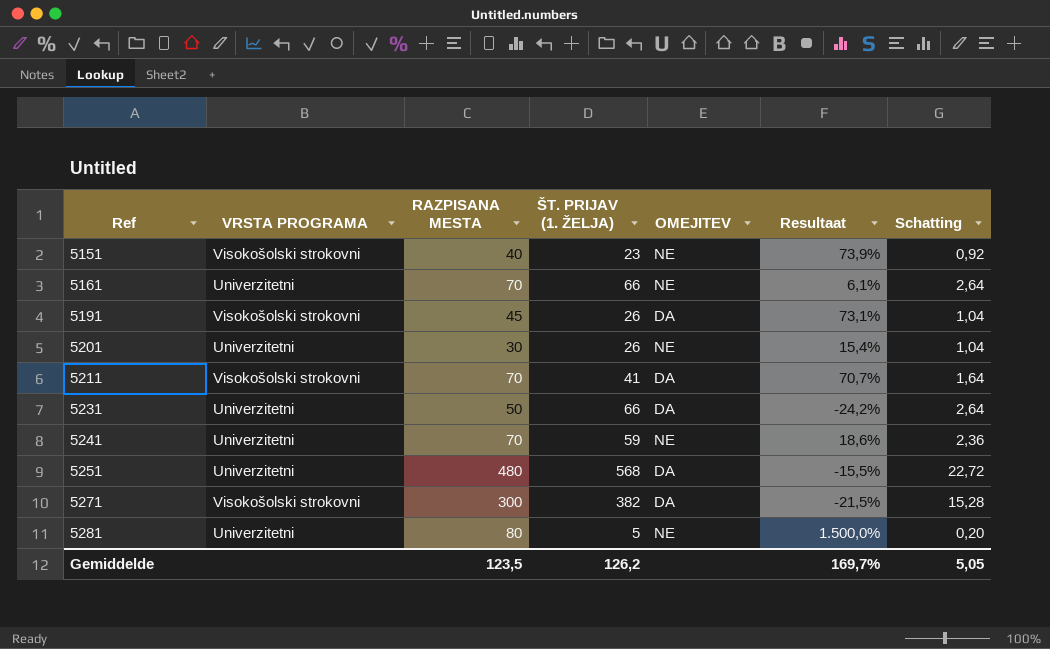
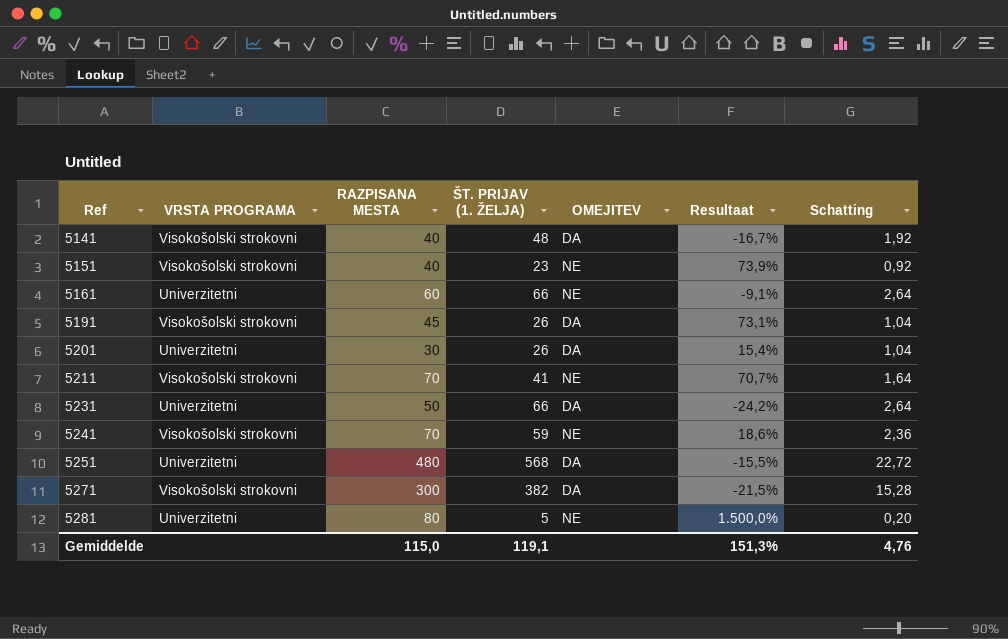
row 5141: none -> Visokošolski strokovni | 40 | 48 | DA | -16,7% | 1,92
5161 | RAZPISANA MESTA: 70 -> 60
5161 | Resultaat: 6,1% -> -9,1%
5201 | OMEJITEV: NE -> DA
5211 | OMEJITEV: DA -> NE
5241 | VRSTA PROGRAMA: Univerzitetni -> Visokošolski strokovni
Gemiddelde | RAZPISANA MESTA: 123,5 -> 115,0
Gemiddelde | ŠT. PRIJAV (1. ŽELJA): 126,2 -> 119,1
Gemiddelde | Resultaat: 169,7% -> 151,3%
Gemiddelde | Schatting: 5,05 -> 4,76

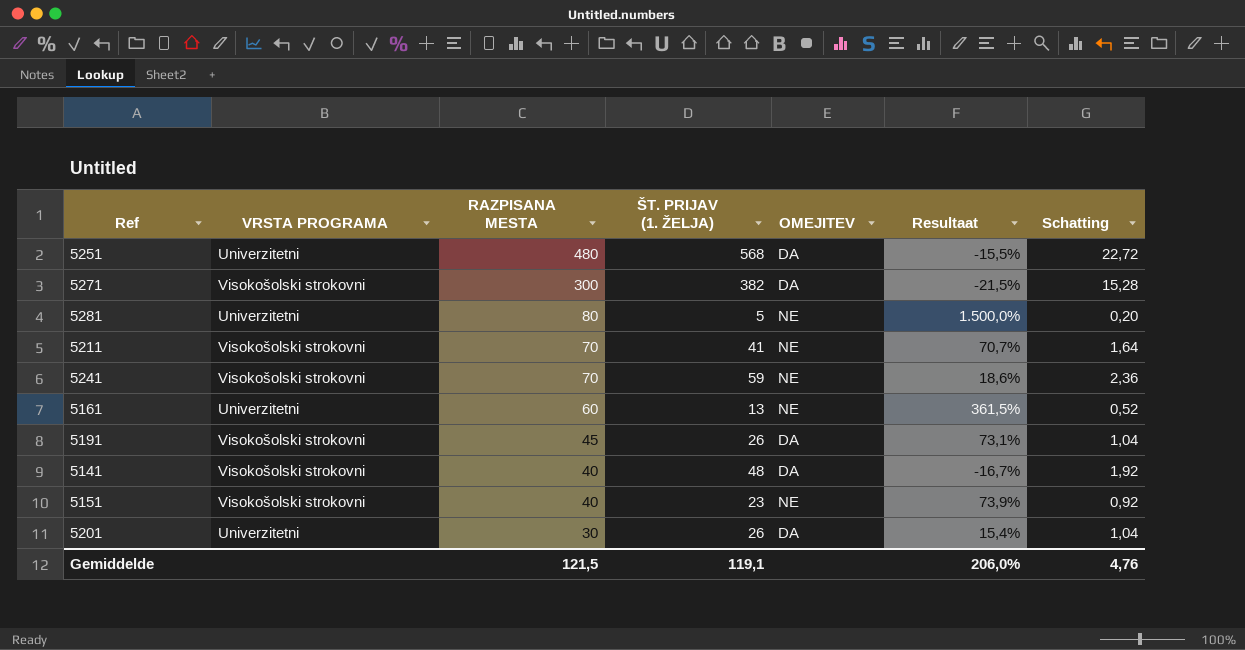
row order: Ref ascending -> RAZPISANA MESTA descending
row 5231: Univerzitetni | 50 | 66 | DA | -24,2% | 2,64 -> none
5161 | ŠT. PRIJAV (1. ŽELJA): 66 -> 13
5161 | Resultaat: -9,1% -> 361,5%
5161 | Schatting: 2,64 -> 0,52
Gemiddelde | RAZPISANA MESTA: 115,0 -> 121,5
Gemiddelde | Resultaat: 151,3% -> 206,0%

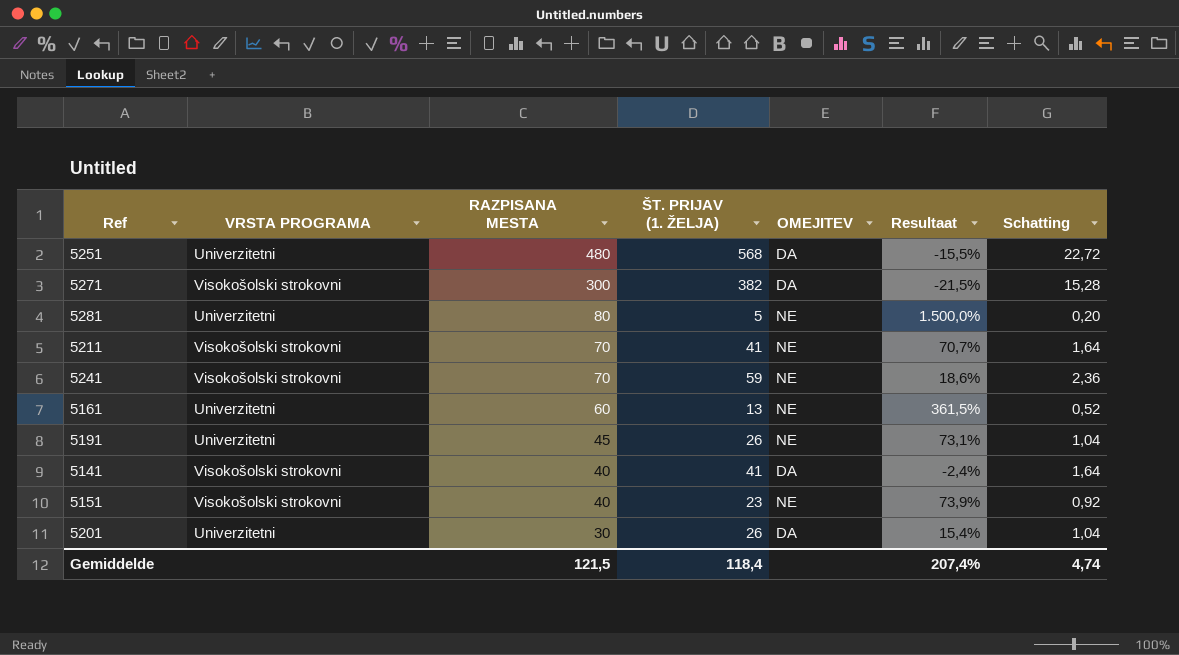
5191 | VRSTA PROGRAMA: Visokošolski strokovni -> Univerzitetni
5191 | OMEJITEV: DA -> NE
5141 | ŠT. PRIJAV (1. ŽELJA): 48 -> 41
5141 | Resultaat: -16,7% -> -2,4%
5141 | Schatting: 1,92 -> 1,64
Gemiddelde | ŠT. PRIJAV (1. ŽELJA): 119,1 -> 118,4
Gemiddelde | Resultaat: 206,0% -> 207,4%
Gemiddelde | Schatting: 4,76 -> 4,74

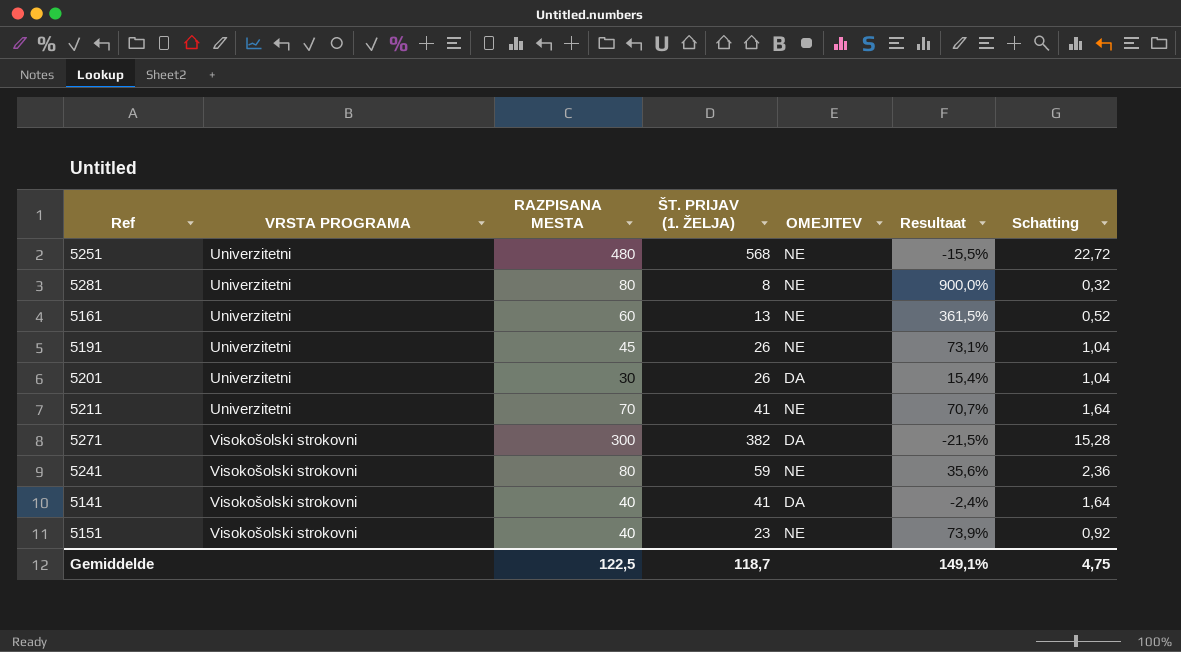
row order: RAZPISANA MESTA descending -> VRSTA PROGRAMA ascending
5251 | OMEJITEV: DA -> NE
5281 | ŠT. PRIJAV (1. ŽELJA): 5 -> 8
5281 | Resultaat: 1.500,0% -> 900,0%
5281 | Schatting: 0,20 -> 0,32
5211 | VRSTA PROGRAMA: Visokošolski strokovni -> Univerzitetni
5241 | RAZPISANA MESTA: 70 -> 80
5241 | Resultaat: 18,6% -> 35,6%
Gemiddelde | RAZPISANA MESTA: 121,5 -> 122,5
Gemiddelde | ŠT. PRIJAV (1. ŽELJA): 118,4 -> 118,7
Gemiddelde | Resultaat: 207,4% -> 149,1%
Gemiddelde | Schatting: 4,74 -> 4,75

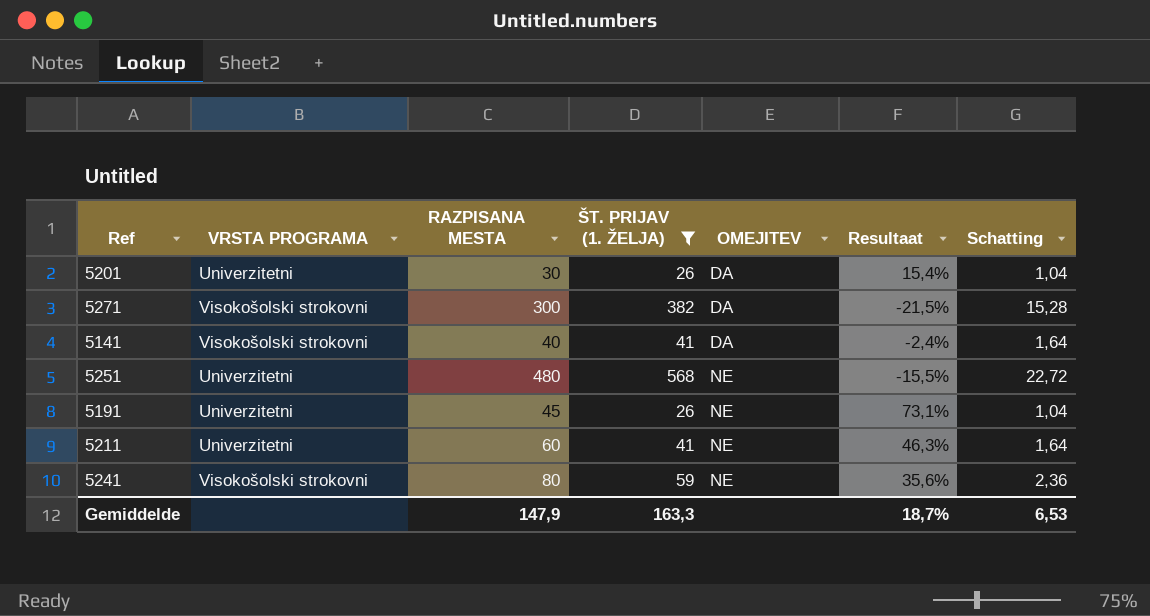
filter: none -> ŠT. PRIJAV (1. ŽELJA) >= 26
row order: VRSTA PROGRAMA ascending -> OMEJITEV ascending
5211 | RAZPISANA MESTA: 70 -> 60
5211 | Resultaat: 70,7% -> 46,3%
Gemiddelde | RAZPISANA MESTA: 122,5 -> 147,9
Gemiddelde | ŠT. PRIJAV (1. ŽELJA): 118,7 -> 163,3
Gemiddelde | Resultaat: 149,1% -> 18,7%
Gemiddelde | Schatting: 4,75 -> 6,53

